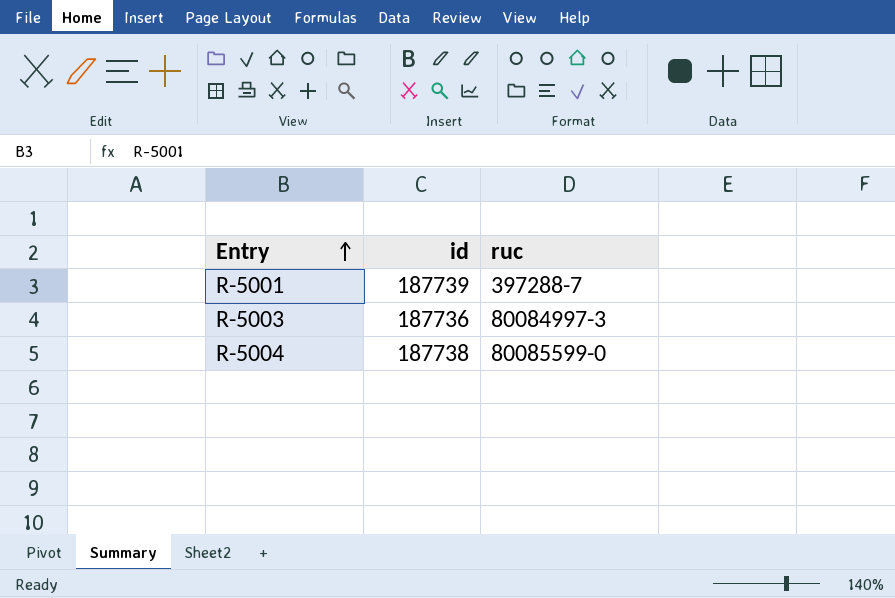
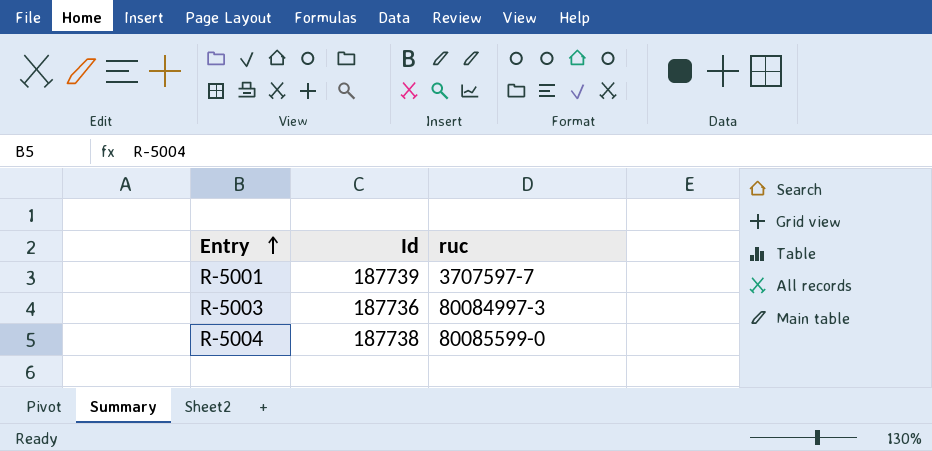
column name: id -> Id
R-5001 | ruc: 397288-7 -> 3707597-7

